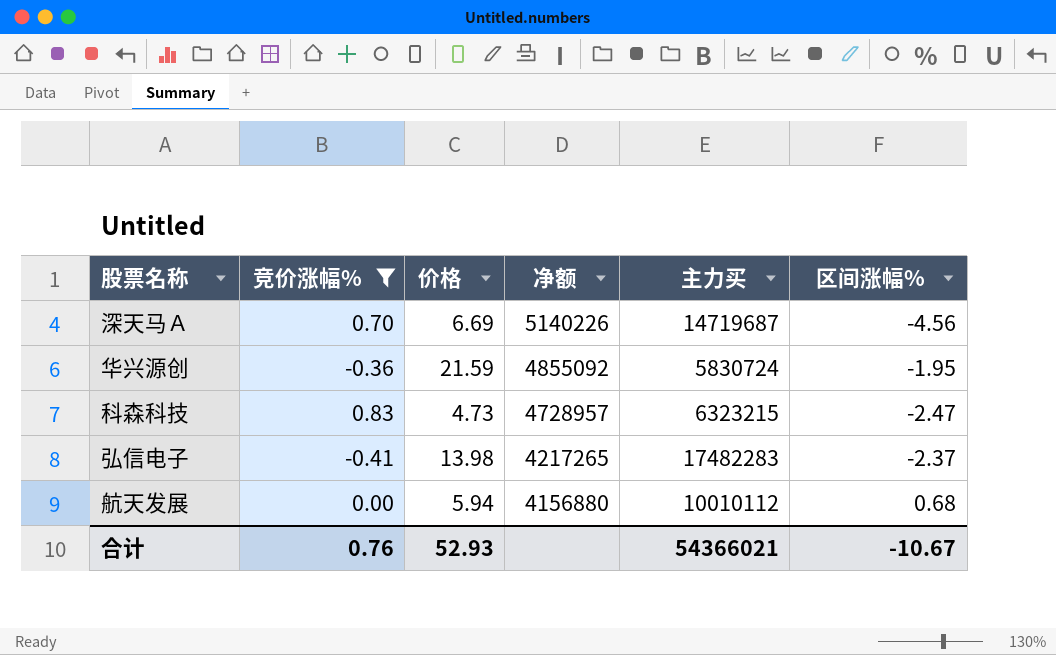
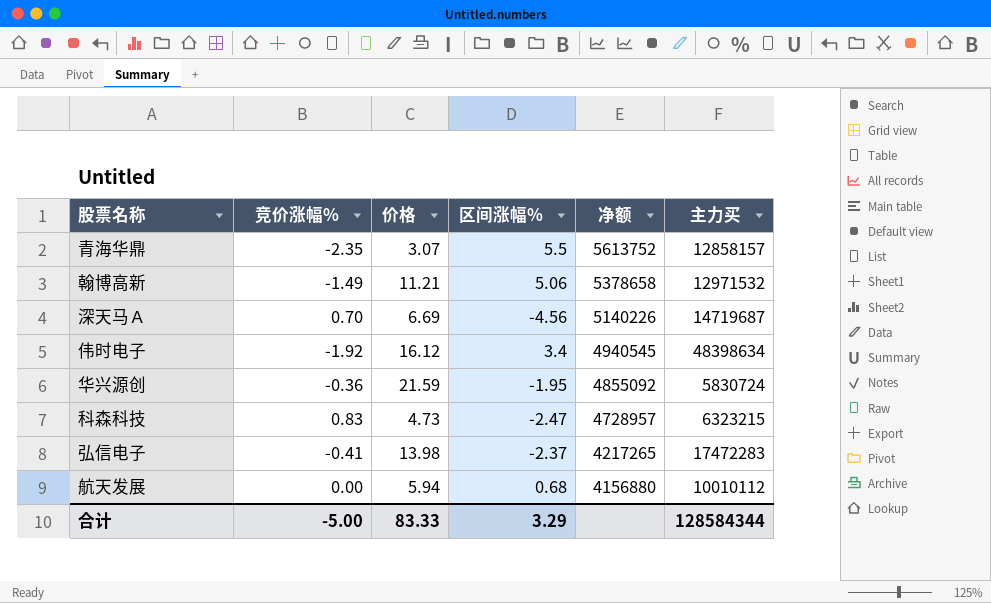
filter: 竞价涨幅% >= -0.41 -> none
column 区间涨幅% | position: 6 -> 4
弘信电子 | 主力买: 17482283 -> 17472283
合计 | 竞价涨幅%: 0.76 -> -5.00
合计 | 价格: 52.93 -> 83.33
合计 | 区间涨幅%: -10.67 -> 3.29
合计 | 主力买: 54366021 -> 128584344

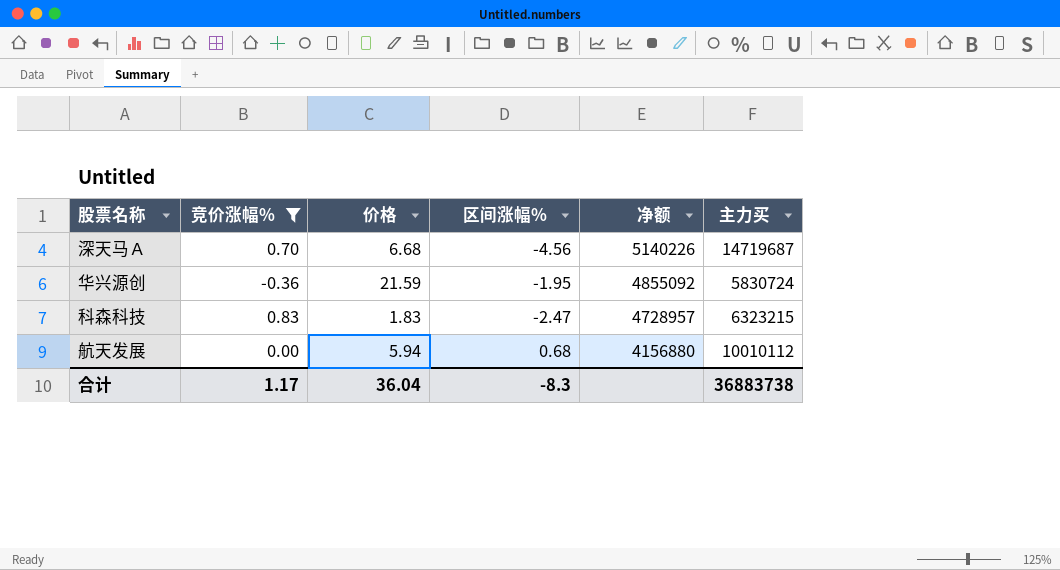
filter: none -> 竞价涨幅% >= -0.36
深天马Ａ | 价格: 6.69 -> 6.68
科森科技 | 价格: 4.73 -> 1.83
合计 | 竞价涨幅%: -5.00 -> 1.17
合计 | 价格: 83.33 -> 36.04
合计 | 区间涨幅%: 3.29 -> -8.3
合计 | 主力买: 128584344 -> 36883738

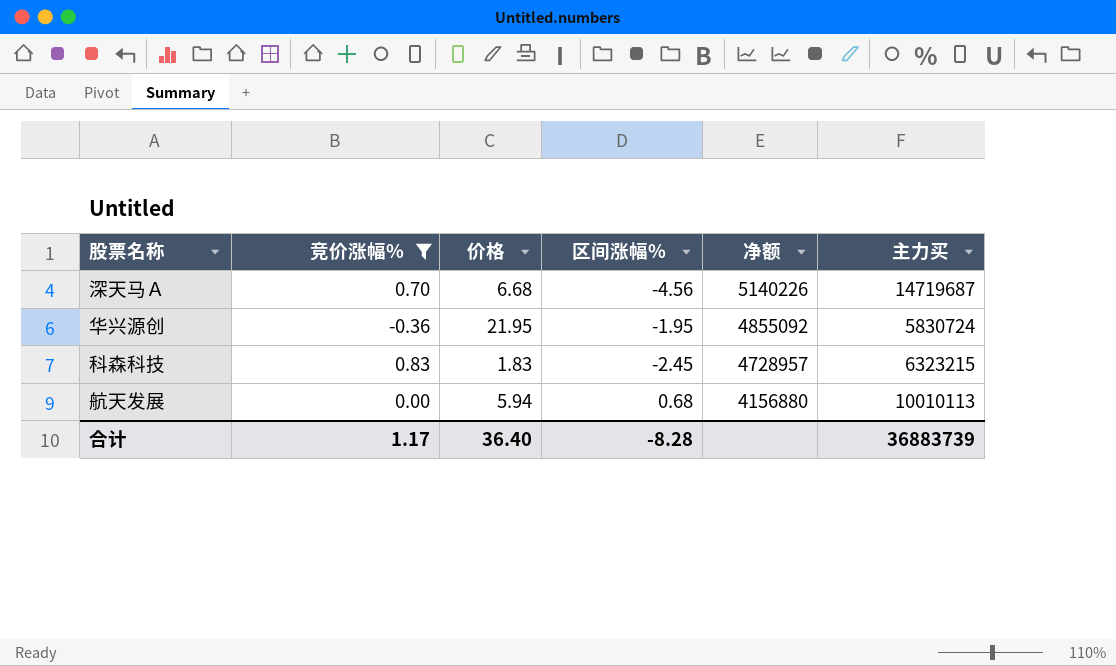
华兴源创 | 价格: 21.59 -> 21.95
科森科技 | 区间涨幅%: -2.47 -> -2.45
航天发展 | 主力买: 10010112 -> 10010113
合计 | 价格: 36.04 -> 36.40
合计 | 区间涨幅%: -8.3 -> -8.28
合计 | 主力买: 36883738 -> 36883739

